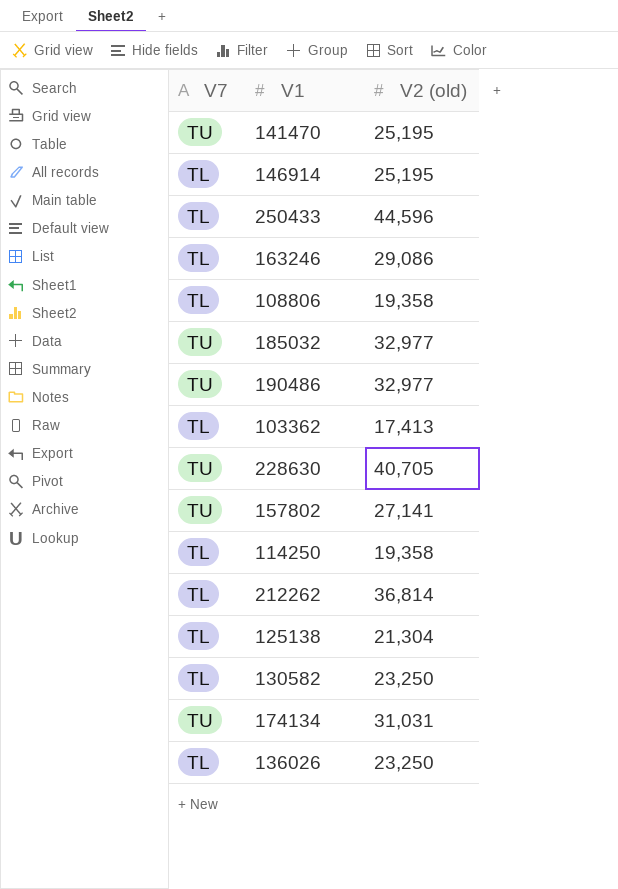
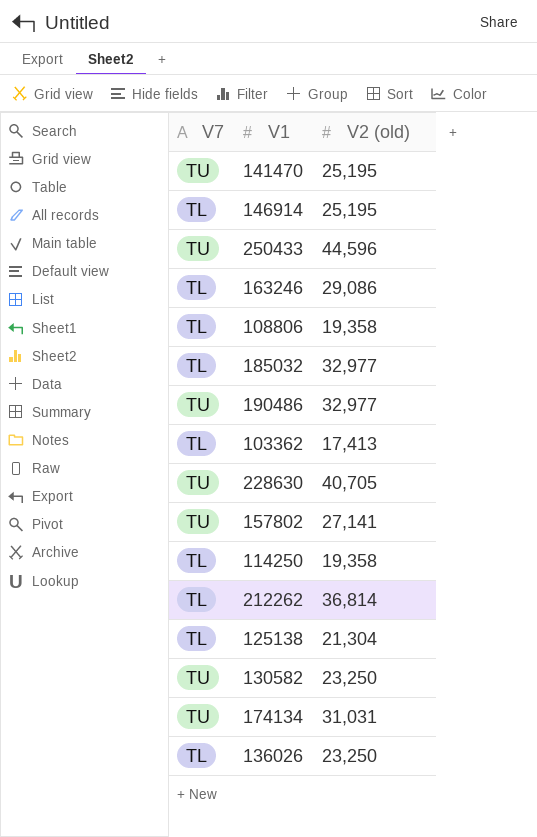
250433 | V7: TL -> TU
185032 | V7: TU -> TL
130582 | V7: TL -> TU

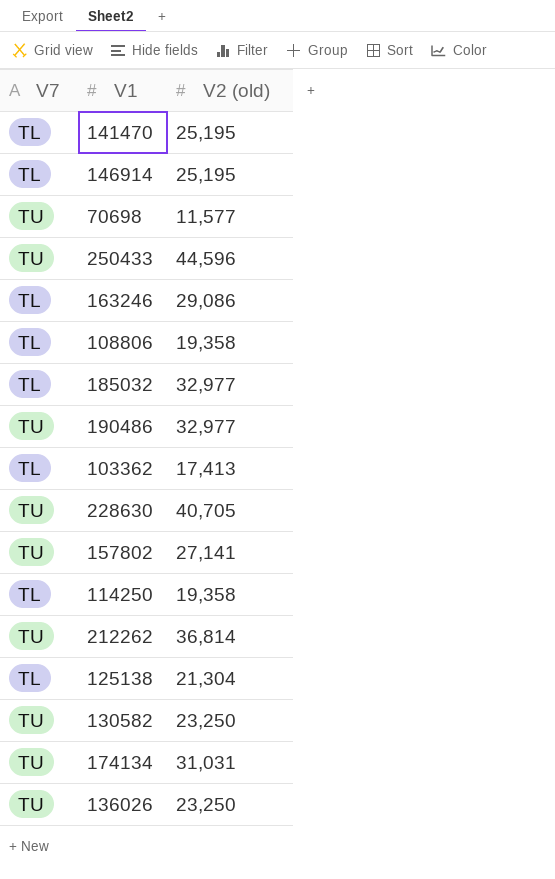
141470 | V7: TU -> TL
row 70698: none -> TU | 11,577
212262 | V7: TL -> TU
136026 | V7: TL -> TU

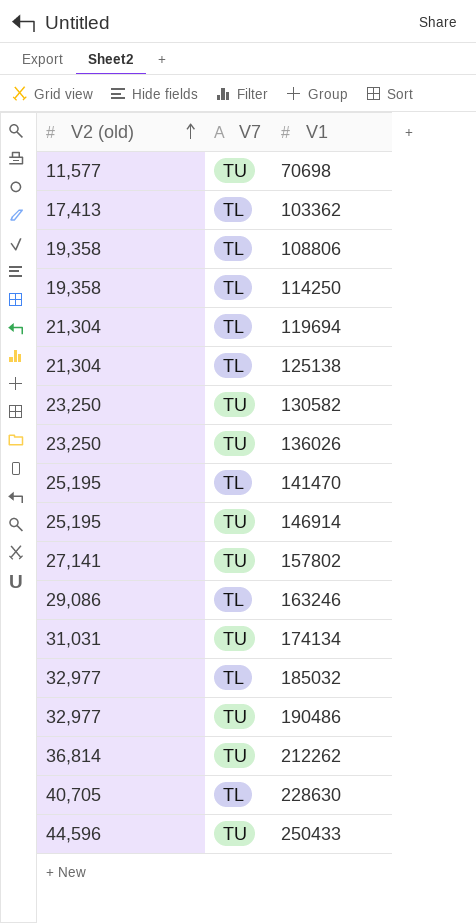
row order: none -> V2 (old) ascending
column V2 (old) | position: 3 -> 1
row 119694: none -> 21,304 | TL
146914 | V7: TL -> TU
228630 | V7: TU -> TL

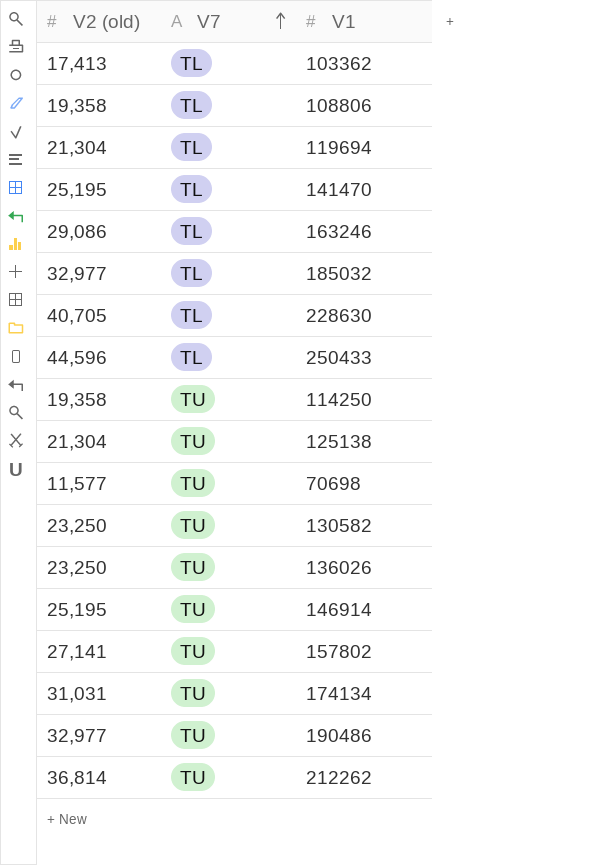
row order: V2 (old) ascending -> V7 ascending
250433 | V7: TU -> TL
114250 | V7: TL -> TU
125138 | V7: TL -> TU

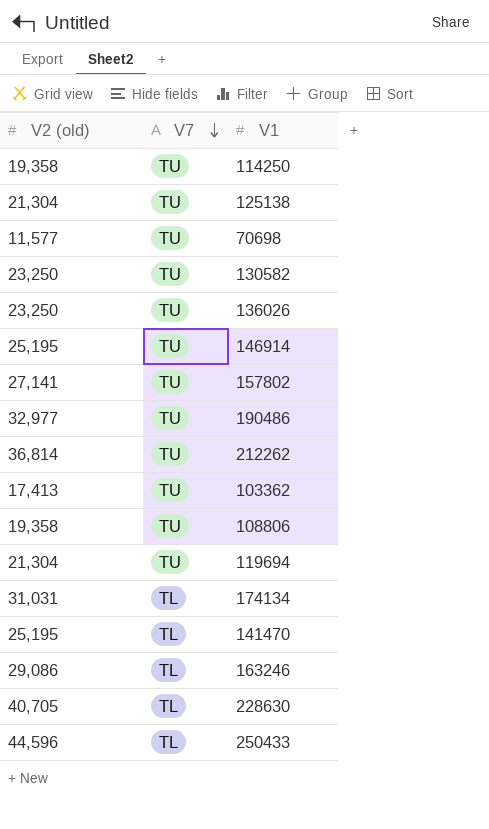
row order: V7 ascending -> V7 descending
row 185032: 32,977 | TL -> none
103362 | V7: TL -> TU
108806 | V7: TL -> TU
119694 | V7: TL -> TU
174134 | V7: TU -> TL

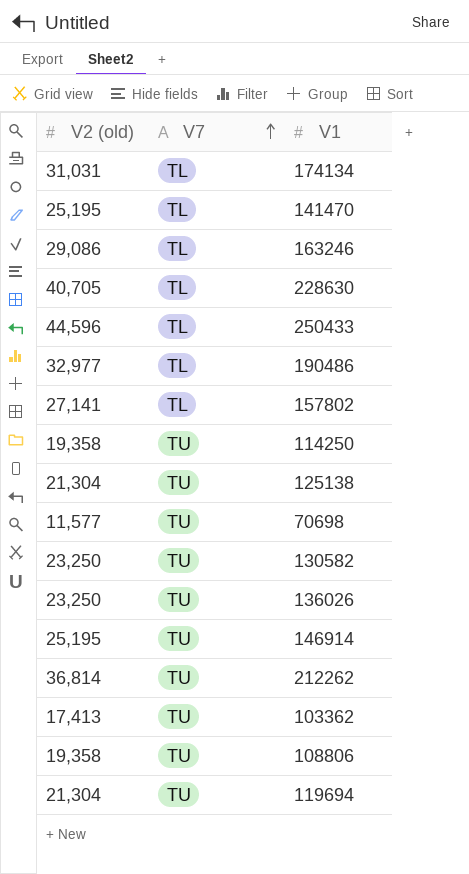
row order: V7 descending -> V7 ascending
190486 | V7: TU -> TL
157802 | V7: TU -> TL

